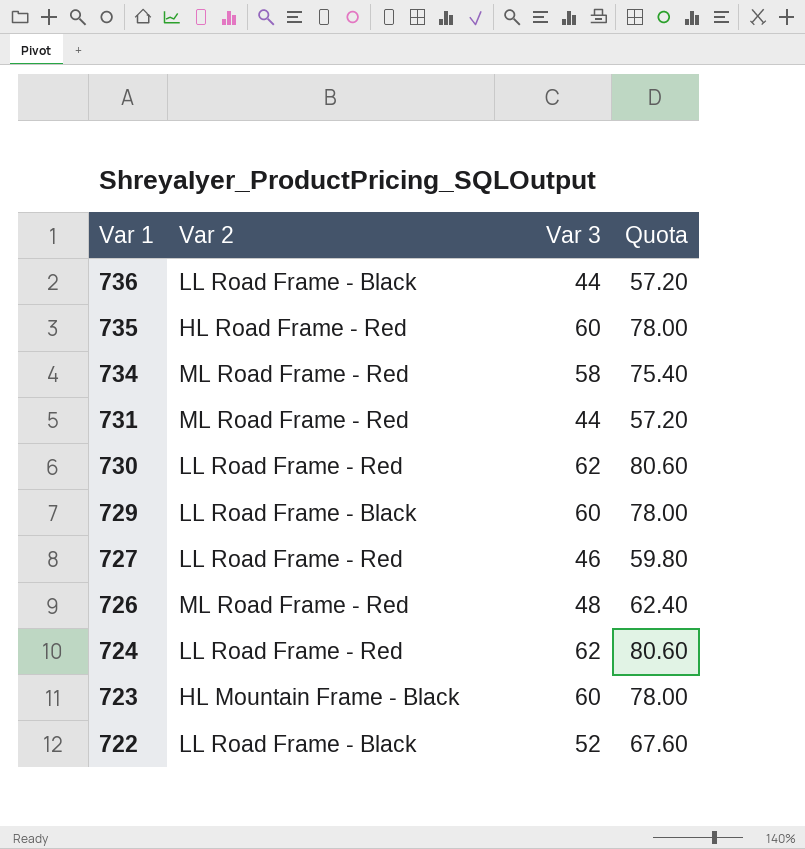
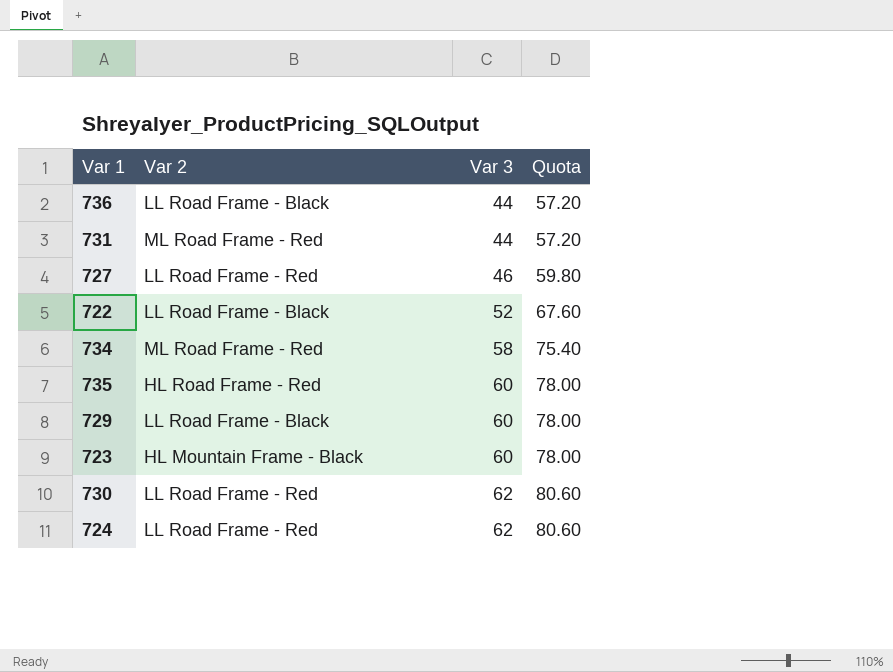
row order: Var 1 descending -> Var 3 ascending
row 726: ML Road Frame - Red | 48 | 62.40 -> none

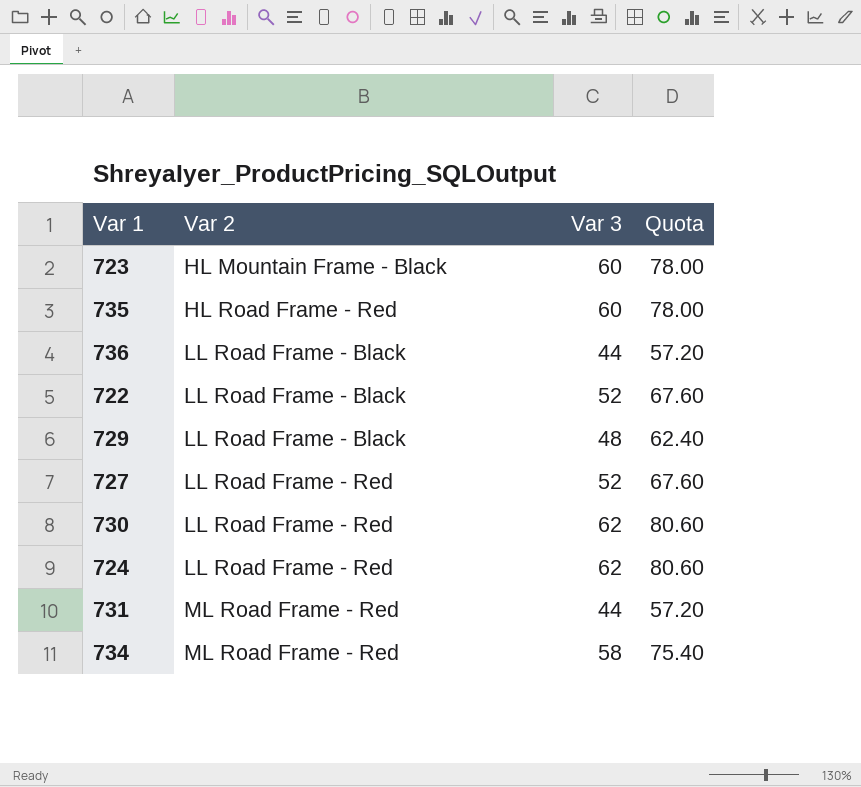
row order: Var 3 ascending -> Var 2 ascending
729 | Var 3: 60 -> 48
729 | Quota: 78.00 -> 62.40
727 | Var 3: 46 -> 52
727 | Quota: 59.80 -> 67.60

